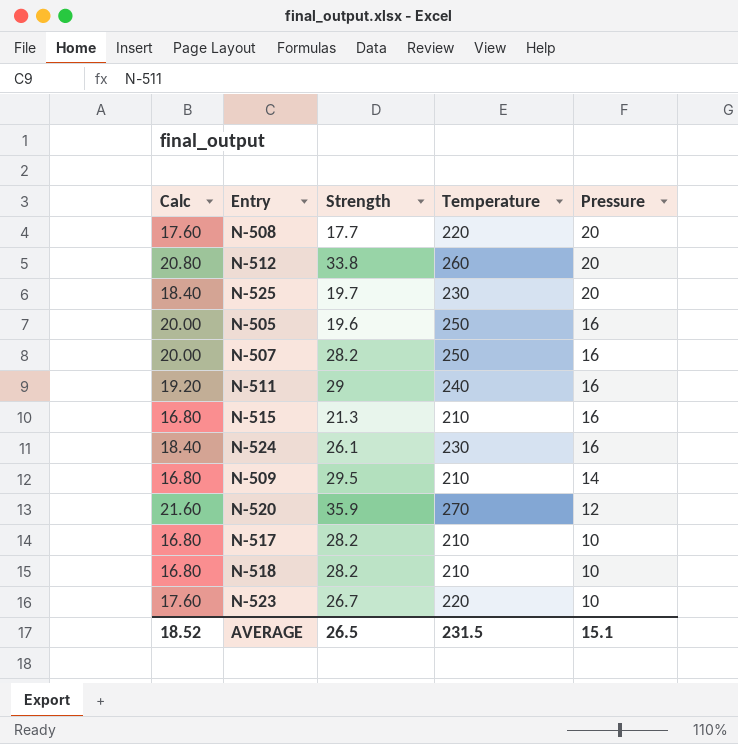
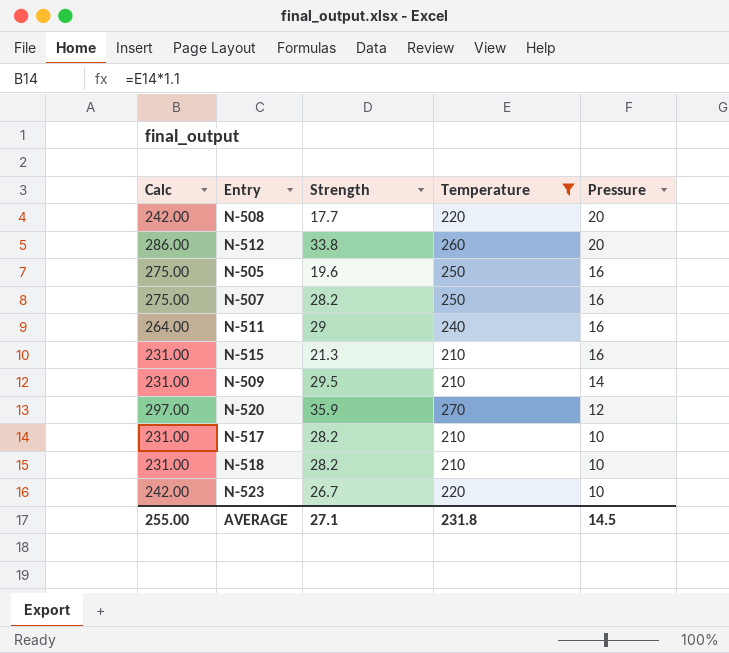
filter: none -> Temperature != 230
column Calc | formula: [Temperature] * 0.08 -> [Temperature] * 1.1
AVERAGE | Calc: 18.52 -> 255.00
AVERAGE | Strength: 26.5 -> 27.1
AVERAGE | Temperature: 231.5 -> 231.8
AVERAGE | Pressure: 15.1 -> 14.5

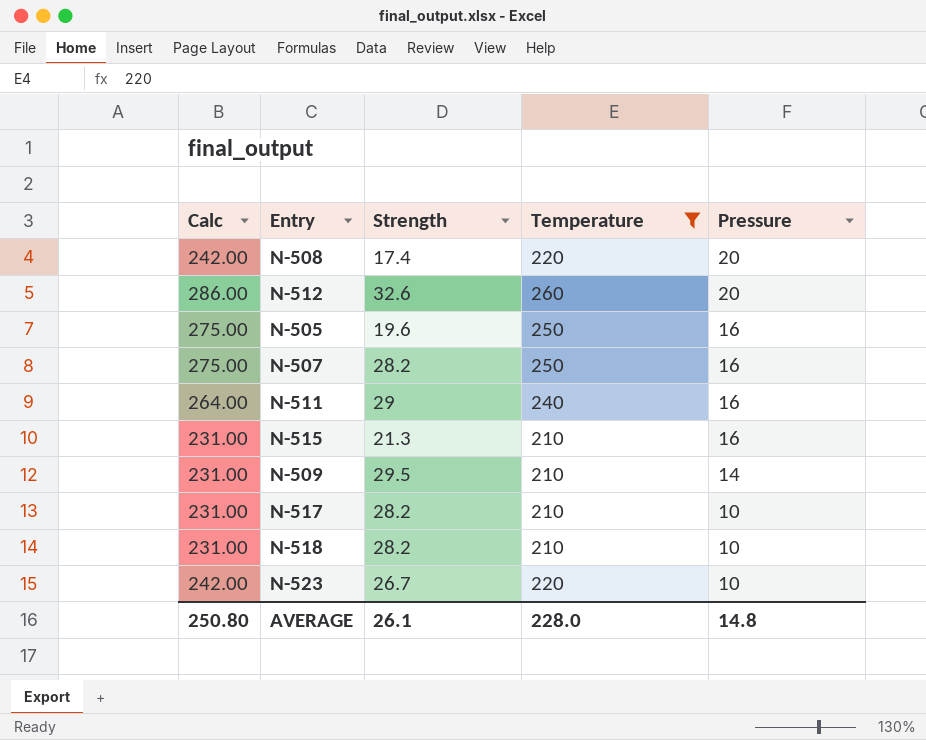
row N-520: 297.00 | 35.9 | 270 | 12 -> none
N-508 | Strength: 17.7 -> 17.4
N-512 | Strength: 33.8 -> 32.6
AVERAGE | Calc: 255.00 -> 250.80
AVERAGE | Strength: 27.1 -> 26.1
AVERAGE | Temperature: 231.8 -> 228.0
AVERAGE | Pressure: 14.5 -> 14.8

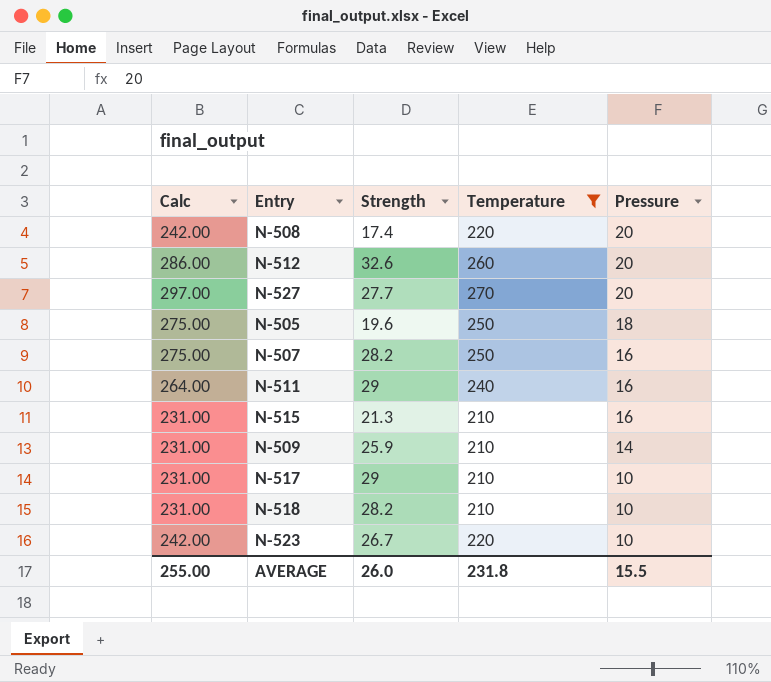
row N-527: none -> 297.00 | 27.7 | 270 | 20
N-505 | Pressure: 16 -> 18
N-509 | Strength: 29.5 -> 25.9
N-517 | Strength: 28.2 -> 29
AVERAGE | Calc: 250.80 -> 255.00
AVERAGE | Strength: 26.1 -> 26.0
AVERAGE | Temperature: 228.0 -> 231.8
AVERAGE | Pressure: 14.8 -> 15.5

